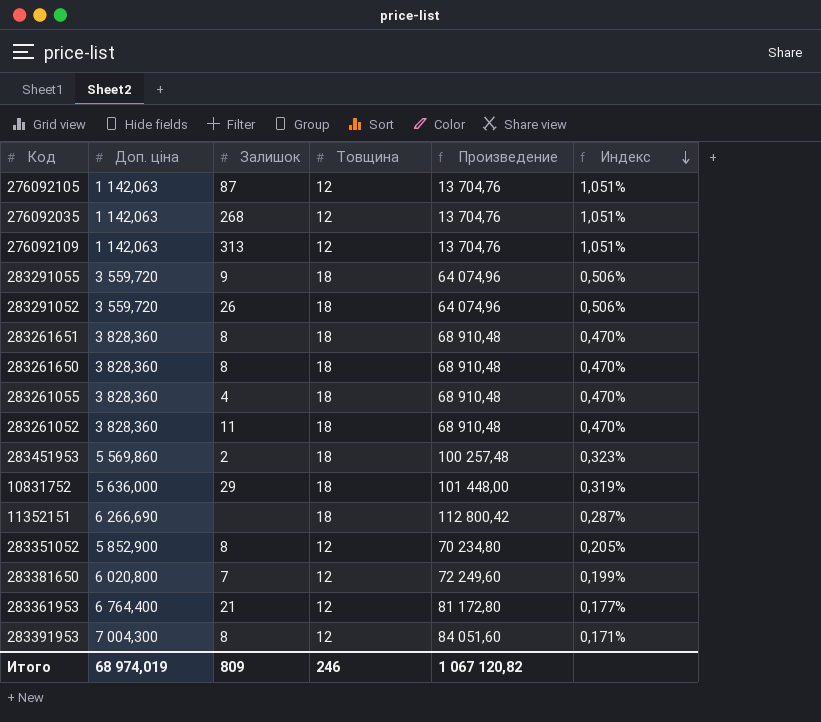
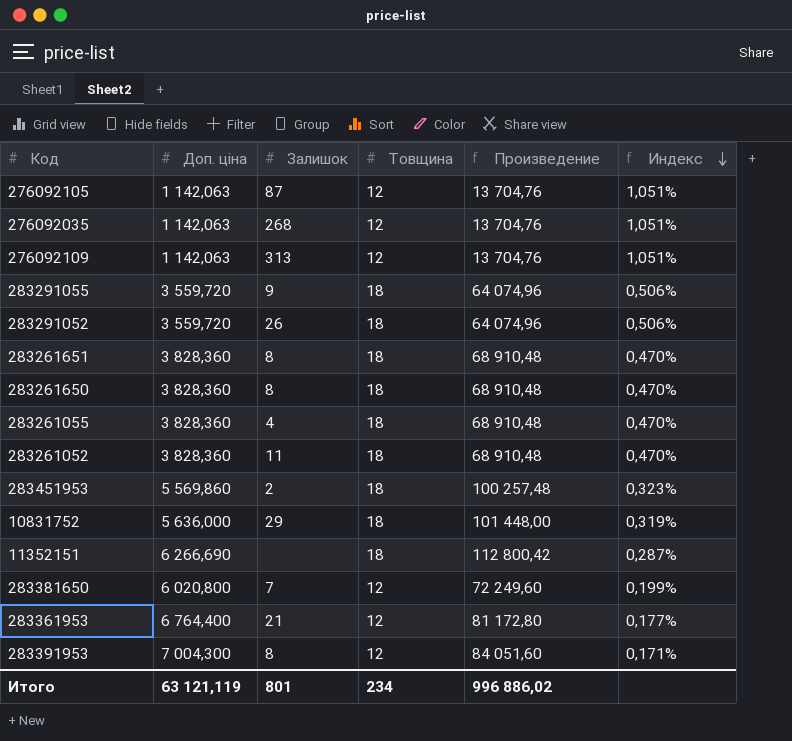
row 283351052: 5 852,900 | 8 | 12 | 70 234,80 | 0,205% -> none
Итого | Доп. ціна: 68 974,019 -> 63 121,119
Итого | Залишок: 809 -> 801
Итого | Товщина: 246 -> 234
Итого | Произведение: 1 067 120,82 -> 996 886,02

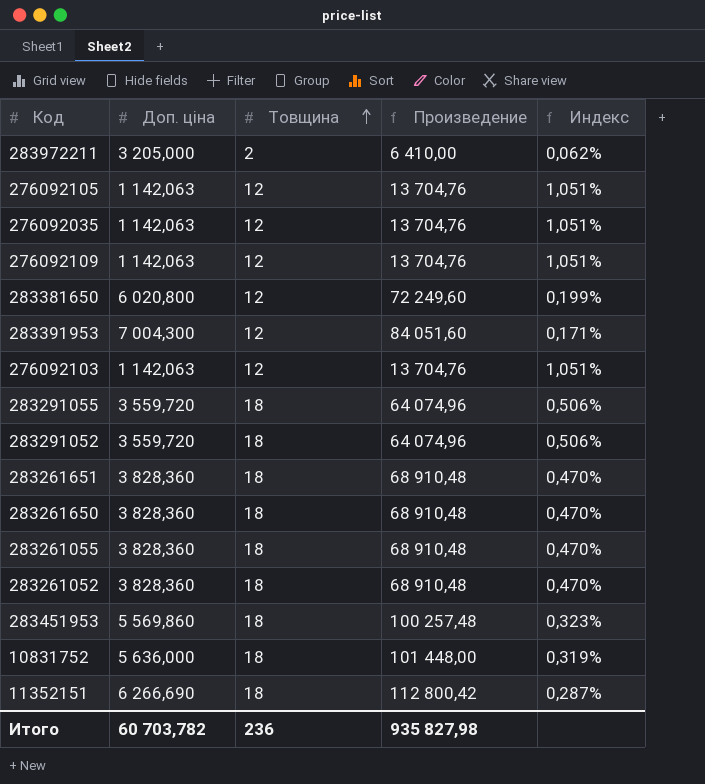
row order: Индекс descending -> Товщина ascending
column Залишок | position: 3 -> none
row 283361953: 6 764,400 | 21 | 12 | 81 172,80 | 0,177% -> none
row 283972211: none -> 3 205,000 | 2 | 6 410,00 | 0,062%
row 276092103: none -> 1 142,063 | 12 | 13 704,76 | 1,051%
Итого | Доп. ціна: 63 121,119 -> 60 703,782
Итого | Товщина: 234 -> 236
Итого | Произведение: 996 886,02 -> 935 827,98

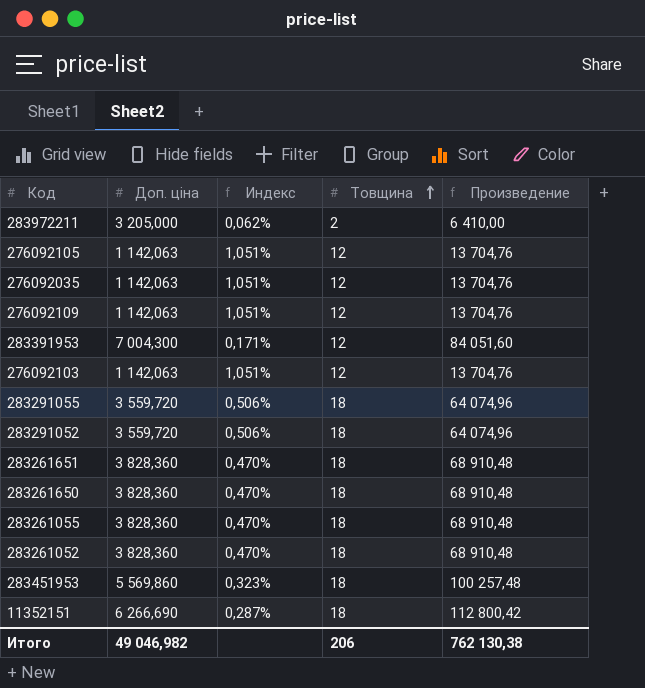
column Индекс | position: 5 -> 3
row 283381650: 6 020,800 | 12 | 72 249,60 | 0,199% -> none
row 10831752: 5 636,000 | 18 | 101 448,00 | 0,319% -> none
Итого | Доп. ціна: 60 703,782 -> 49 046,982
Итого | Товщина: 236 -> 206
Итого | Произведение: 935 827,98 -> 762 130,38

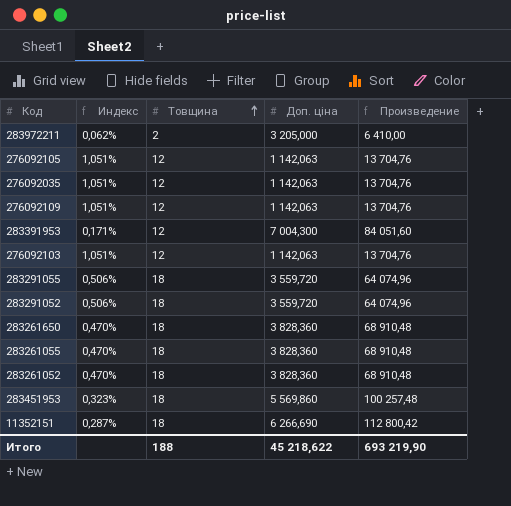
column Доп. ціна | position: 2 -> 4
row 283261651: 3 828,360 | 0,470% | 18 | 68 910,48 -> none
Итого | Товщина: 206 -> 188
Итого | Доп. ціна: 49 046,982 -> 45 218,622
Итого | Произведение: 762 130,38 -> 693 219,90

